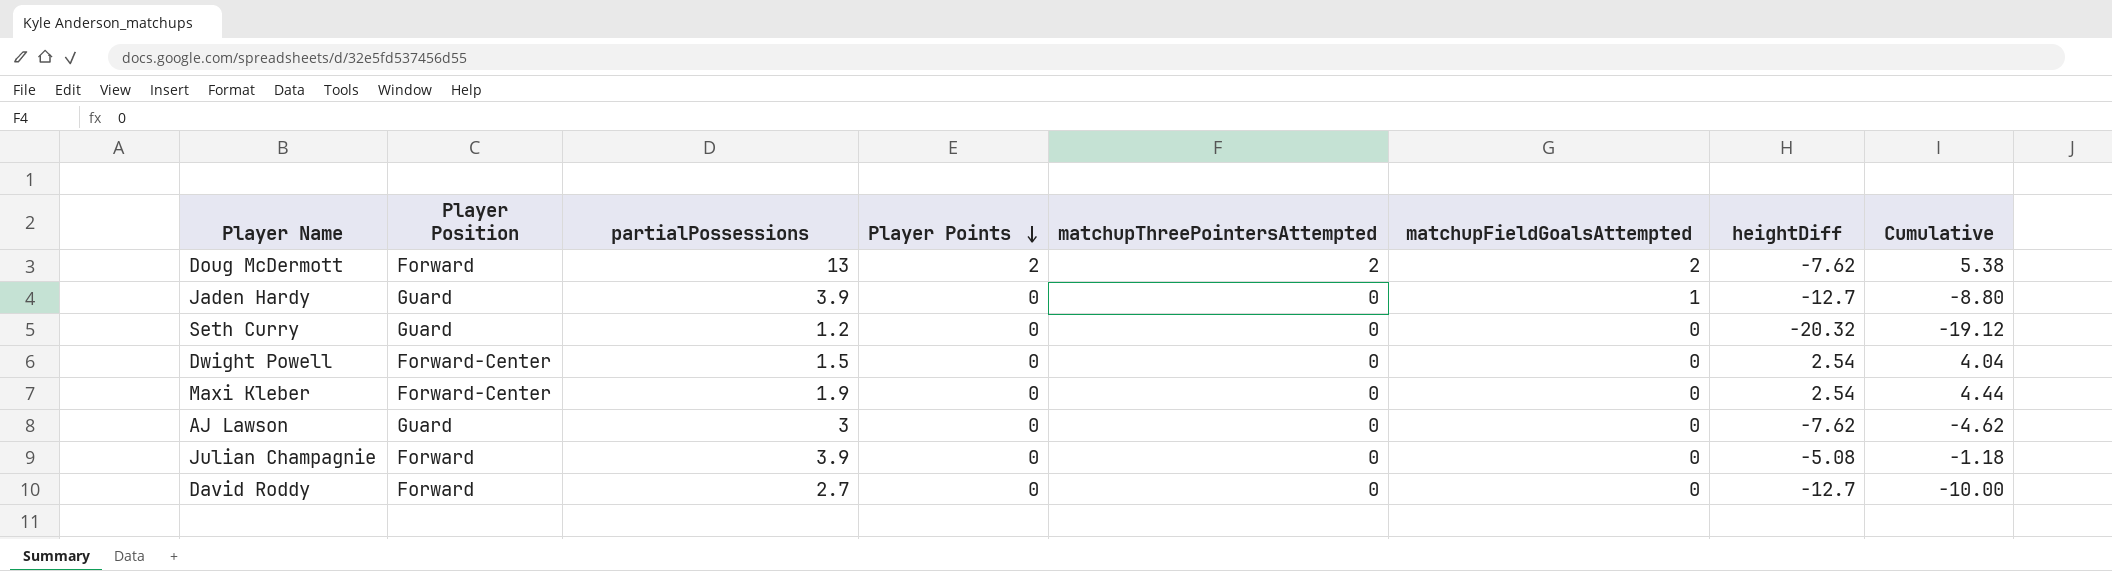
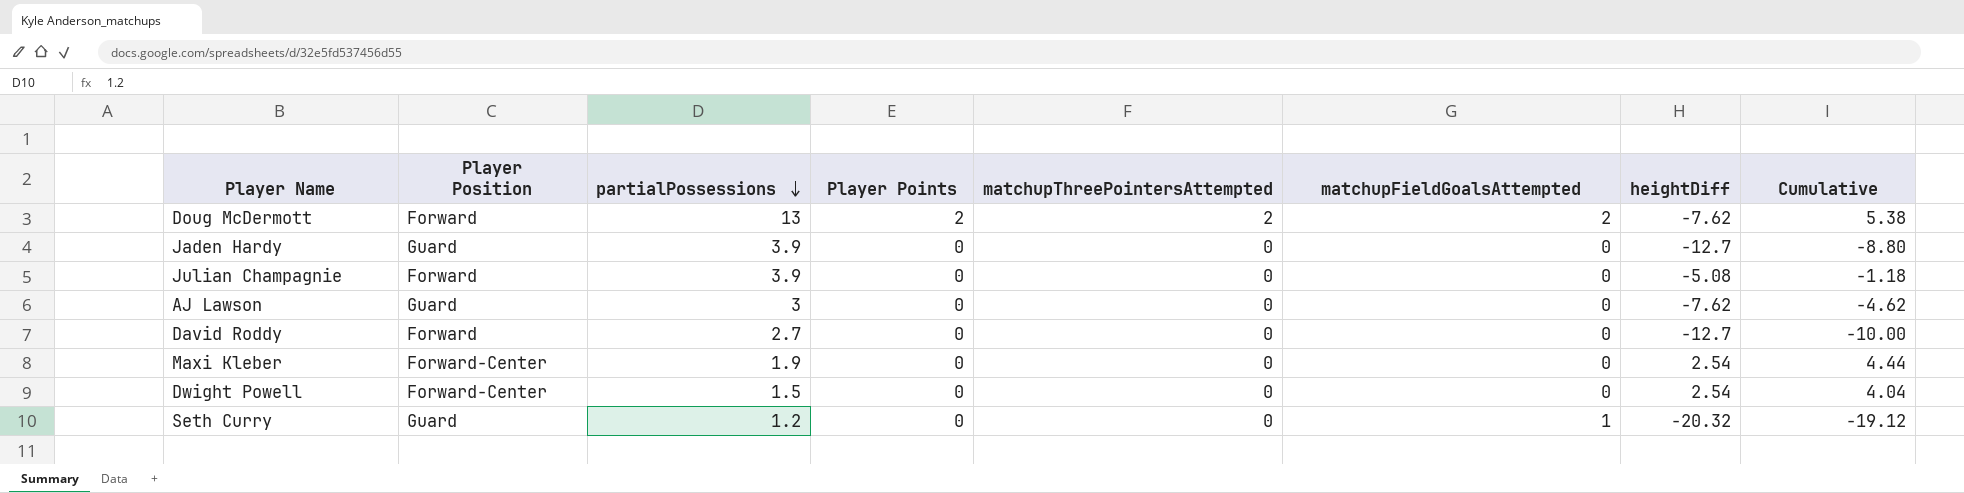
row order: Player Points descending -> partialPossessions descending
Jaden Hardy | matchupFieldGoalsAttempted: 1 -> 0
Seth Curry | matchupFieldGoalsAttempted: 0 -> 1

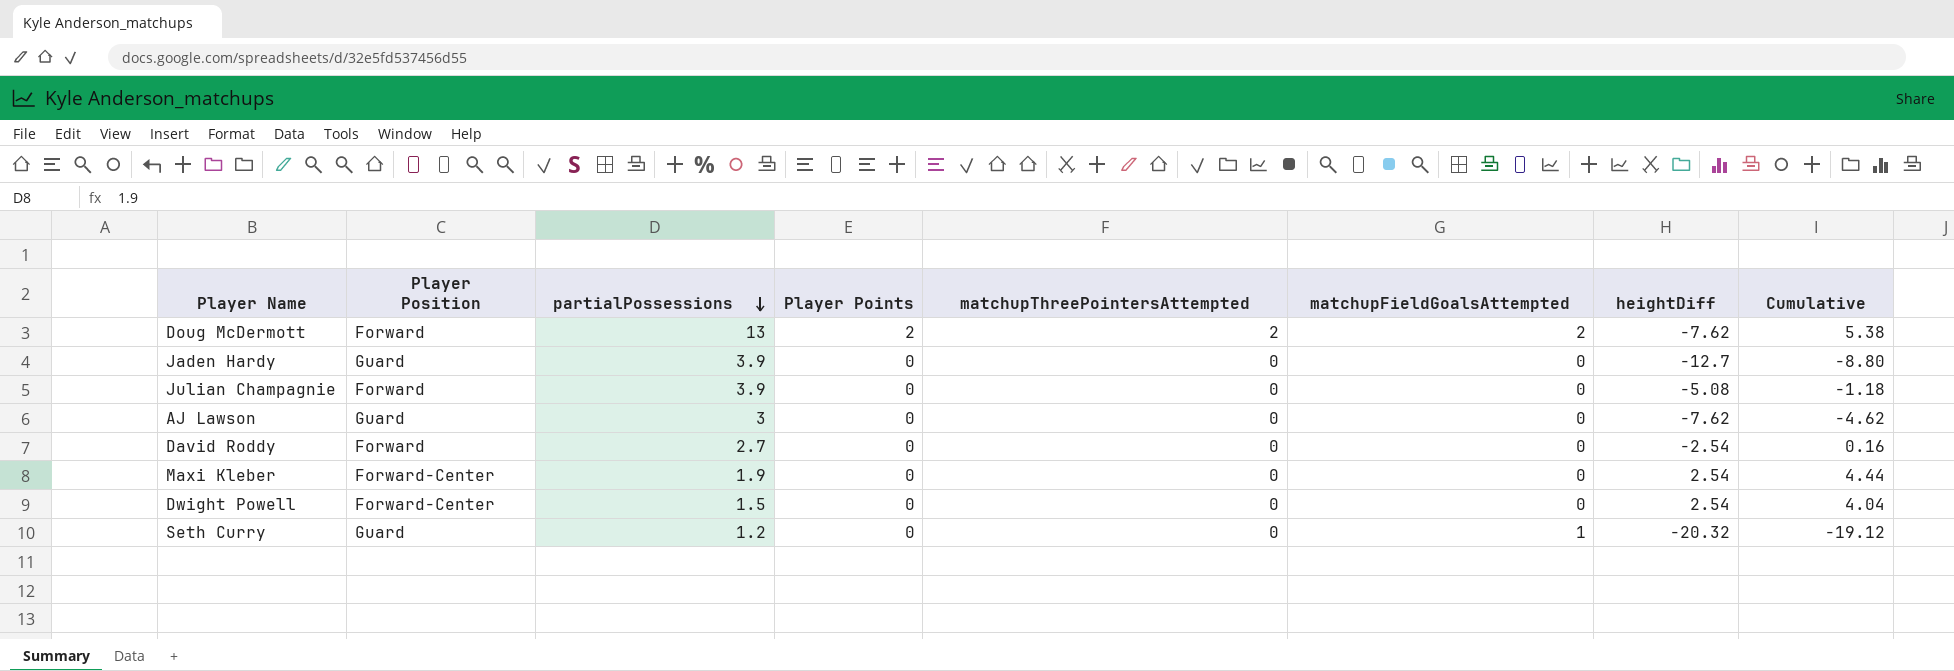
David Roddy | heightDiff: -12.7 -> -2.54
David Roddy | Cumulative: -10.00 -> 0.16

